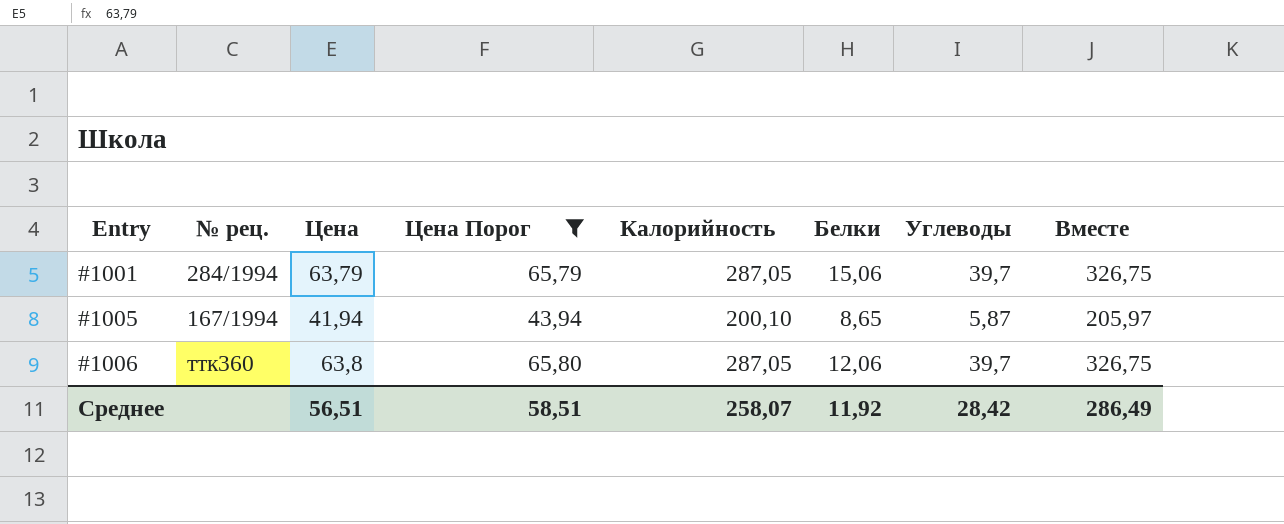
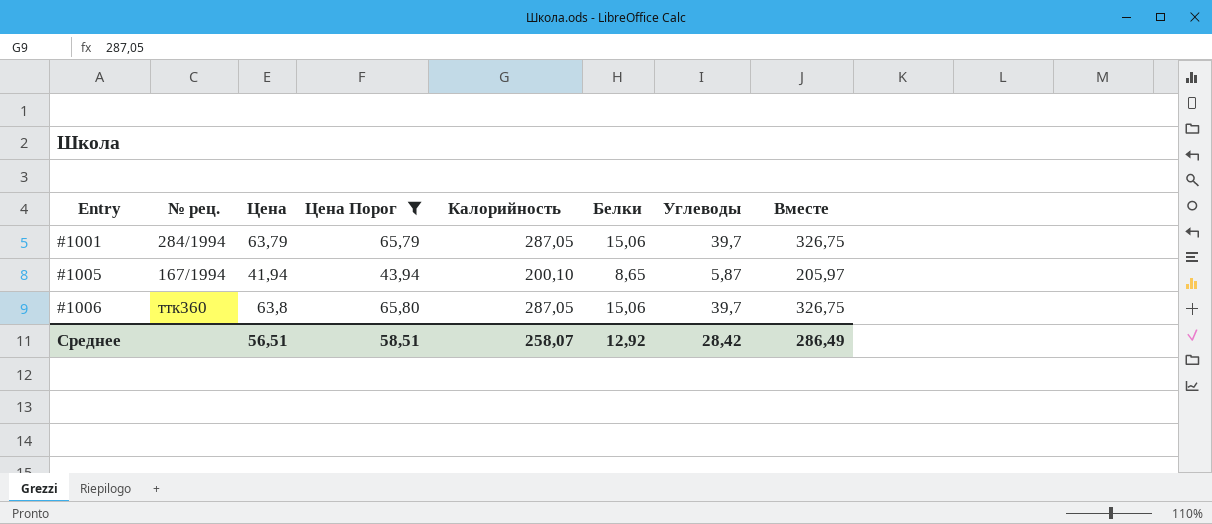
#1006 | Белки: 12,06 -> 15,06
Среднее | Белки: 11,92 -> 12,92

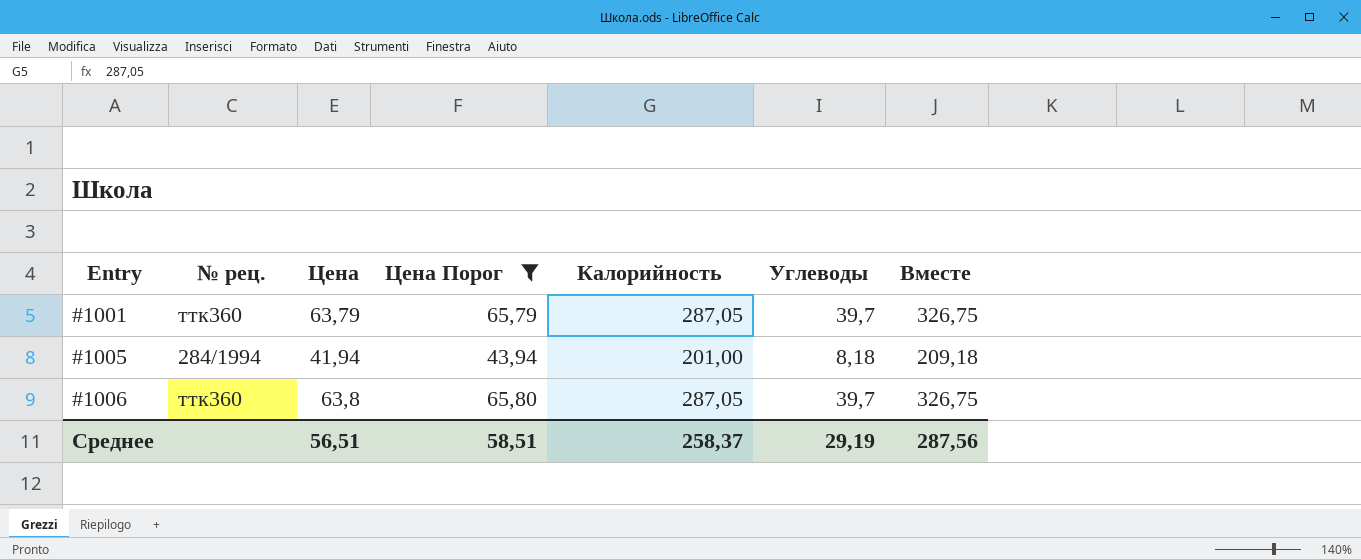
column Белки | position: 6 -> none
#1001 | № рец.: 284/1994 -> ттк360
#1005 | № рец.: 167/1994 -> 284/1994
#1005 | Калорийность: 200,10 -> 201,00
#1005 | Углеводы: 5,87 -> 8,18
#1005 | Вместе: 205,97 -> 209,18
Среднее | Калорийность: 258,07 -> 258,37
Среднее | Углеводы: 28,42 -> 29,19
Среднее | Вместе: 286,49 -> 287,56

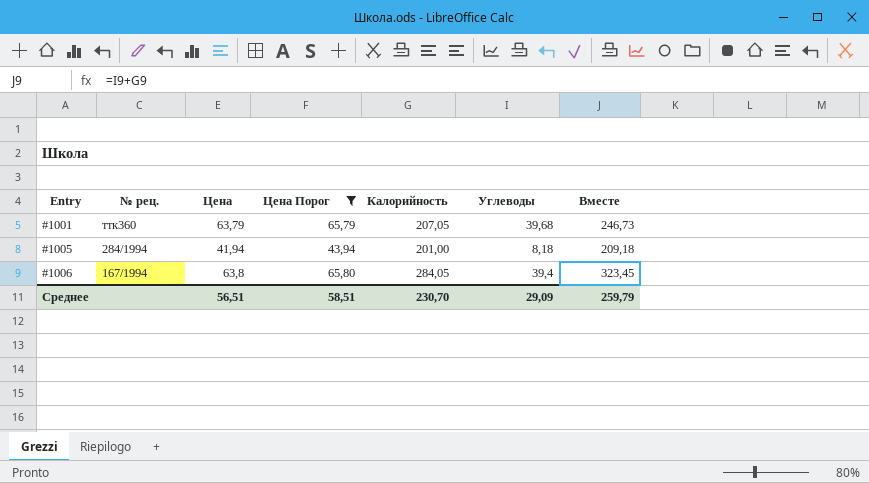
#1001 | Калорийность: 287,05 -> 207,05
#1001 | Углеводы: 39,7 -> 39,68
#1001 | Вместе: 326,75 -> 246,73
#1006 | № рец.: ттк360 -> 167/1994
#1006 | Калорийность: 287,05 -> 284,05
#1006 | Углеводы: 39,7 -> 39,4
#1006 | Вместе: 326,75 -> 323,45
Среднее | Калорийность: 258,37 -> 230,70
Среднее | Углеводы: 29,19 -> 29,09
Среднее | Вместе: 287,56 -> 259,79

